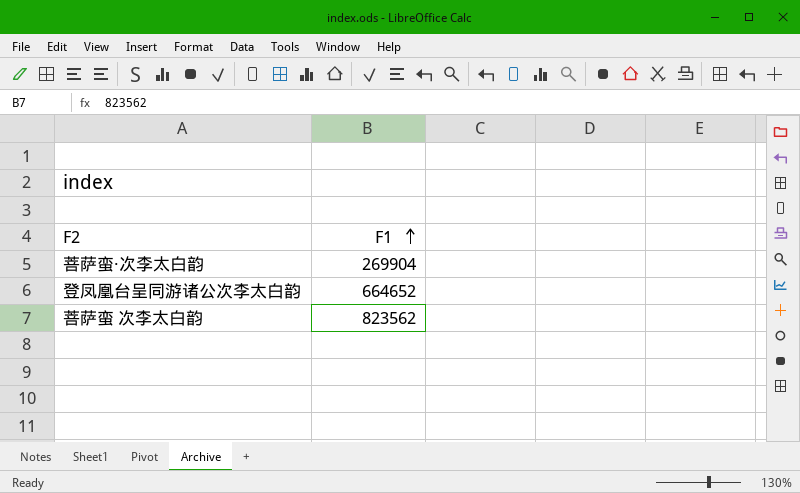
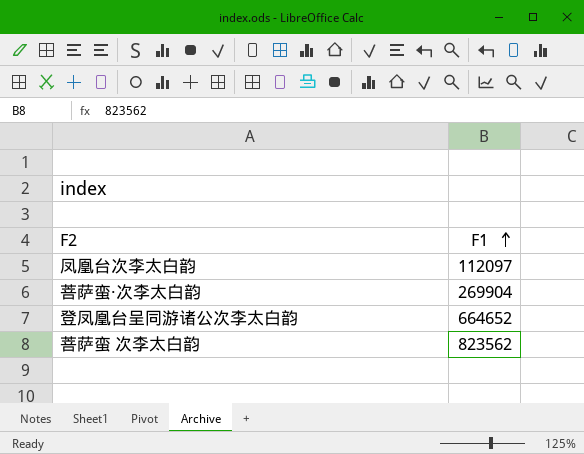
row 凤凰台次李太白韵: none -> 112097

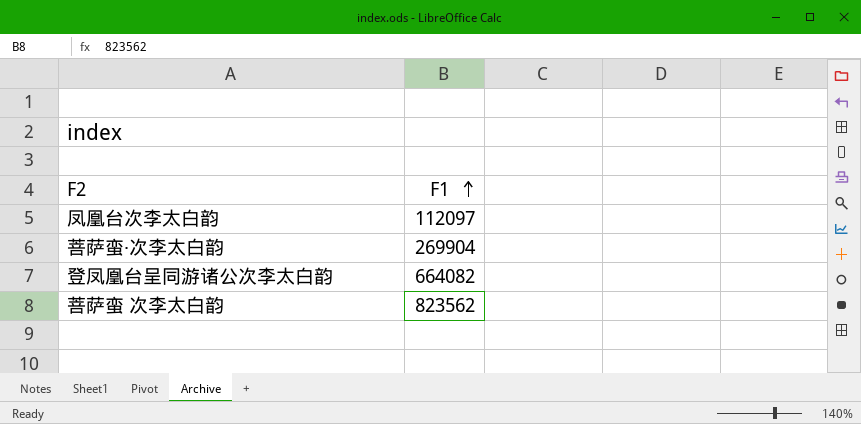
登凤凰台呈同游诸公次李太白韵 | F1: 664652 -> 664082

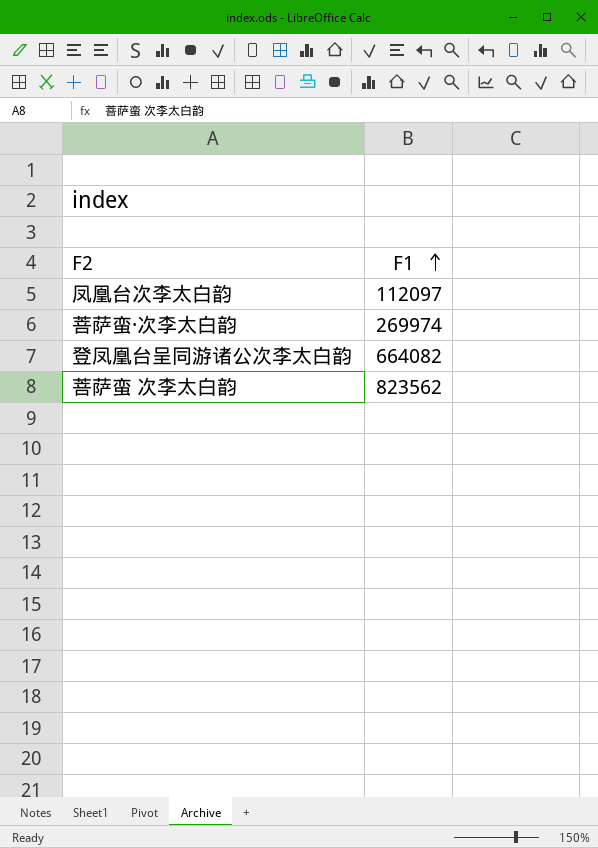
菩萨蛮·次李太白韵 | F1: 269904 -> 269974

